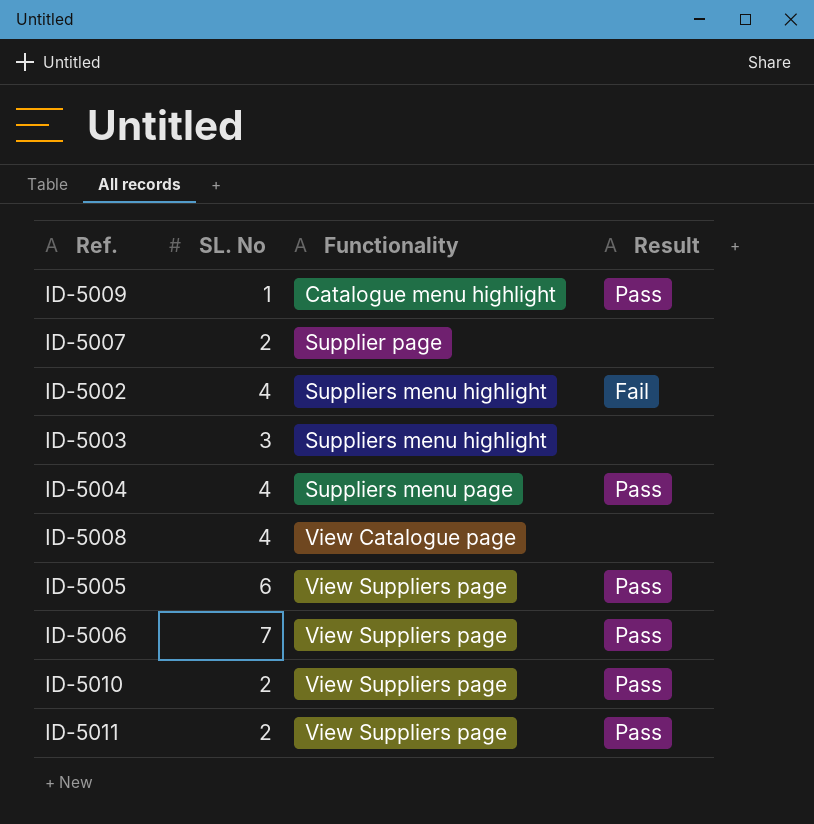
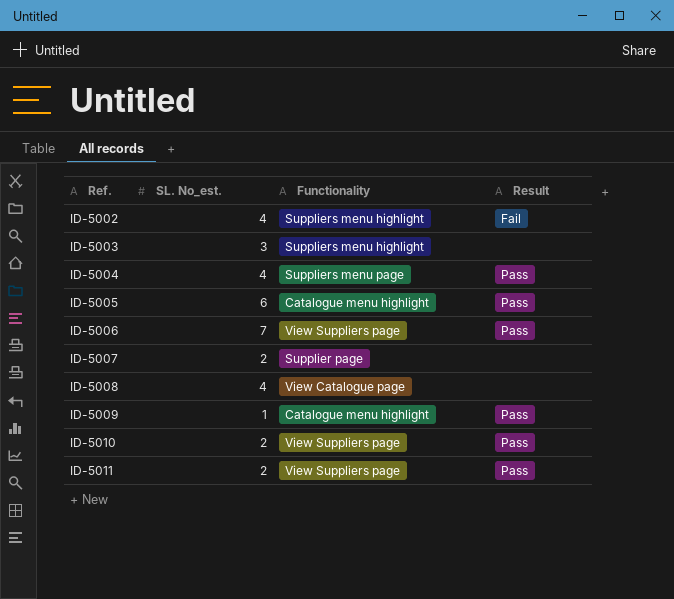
row order: Functionality ascending -> Ref. ascending
column name: SL. No -> SL. No_est.
ID-5005 | Functionality: View Suppliers page -> Catalogue menu highlight

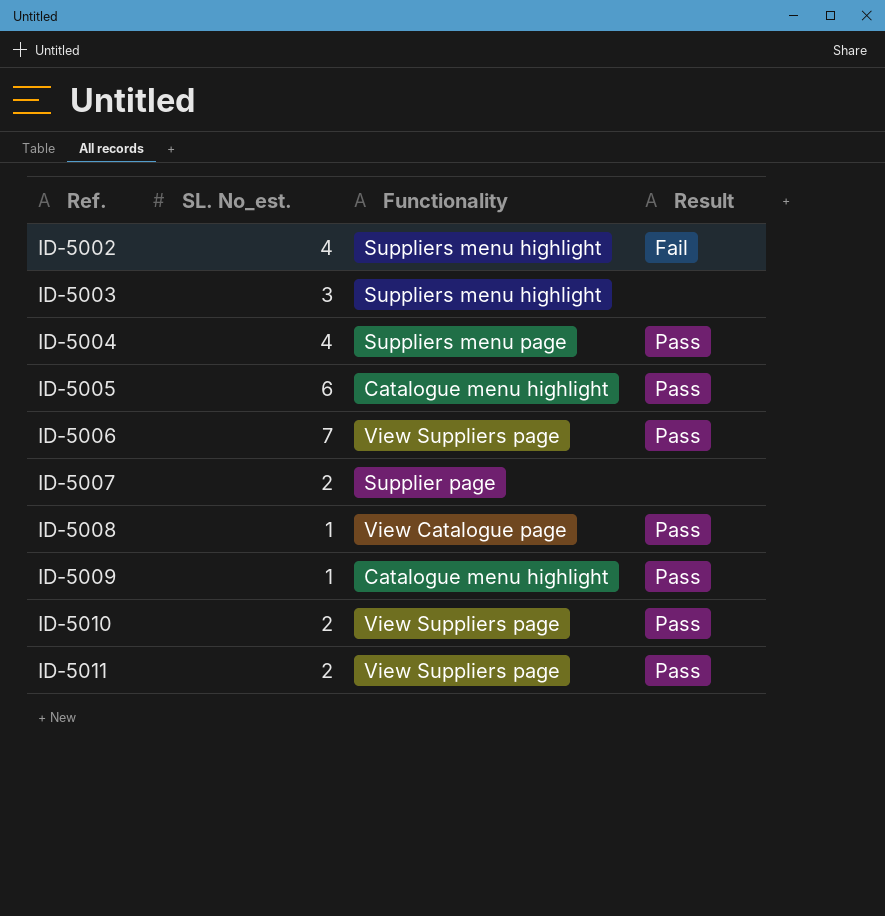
ID-5008 | SL. No_est.: 4 -> 1
ID-5008 | Result: none -> Pass

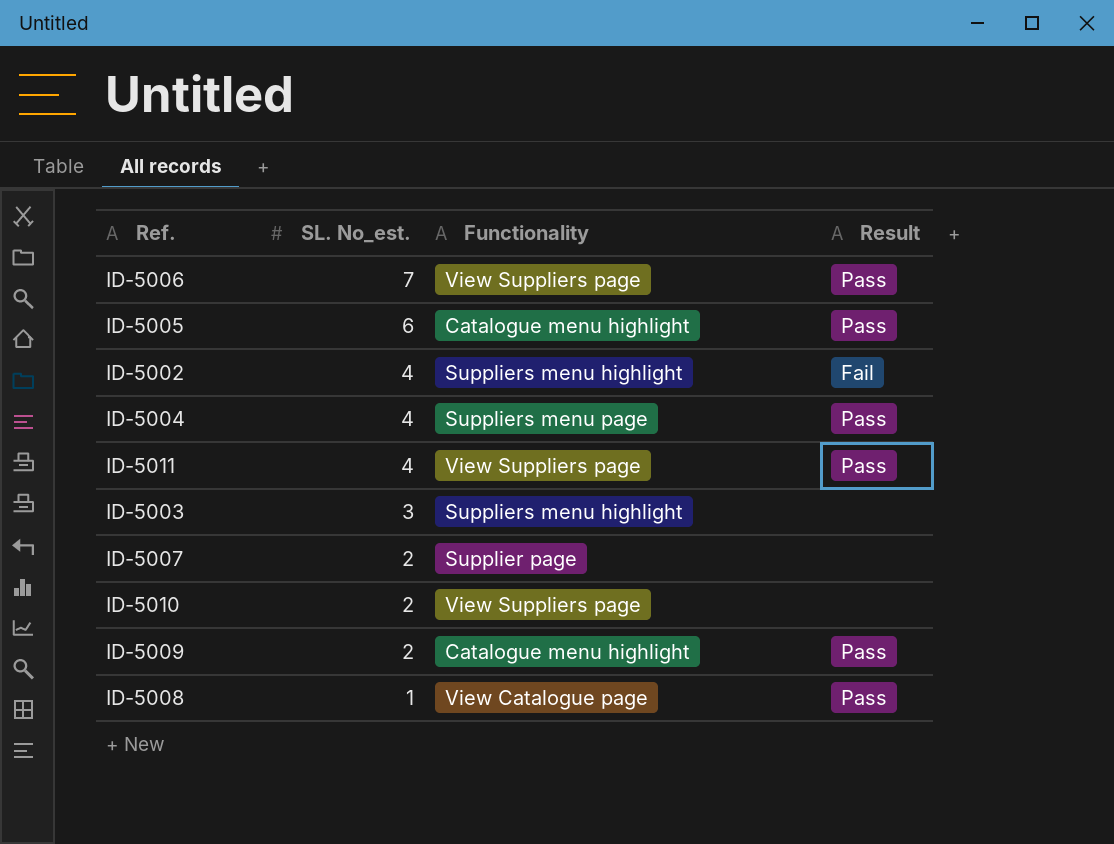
row order: Ref. ascending -> SL. No_est. descending
ID-5011 | SL. No_est.: 2 -> 4
ID-5010 | Result: Pass -> none
ID-5009 | SL. No_est.: 1 -> 2

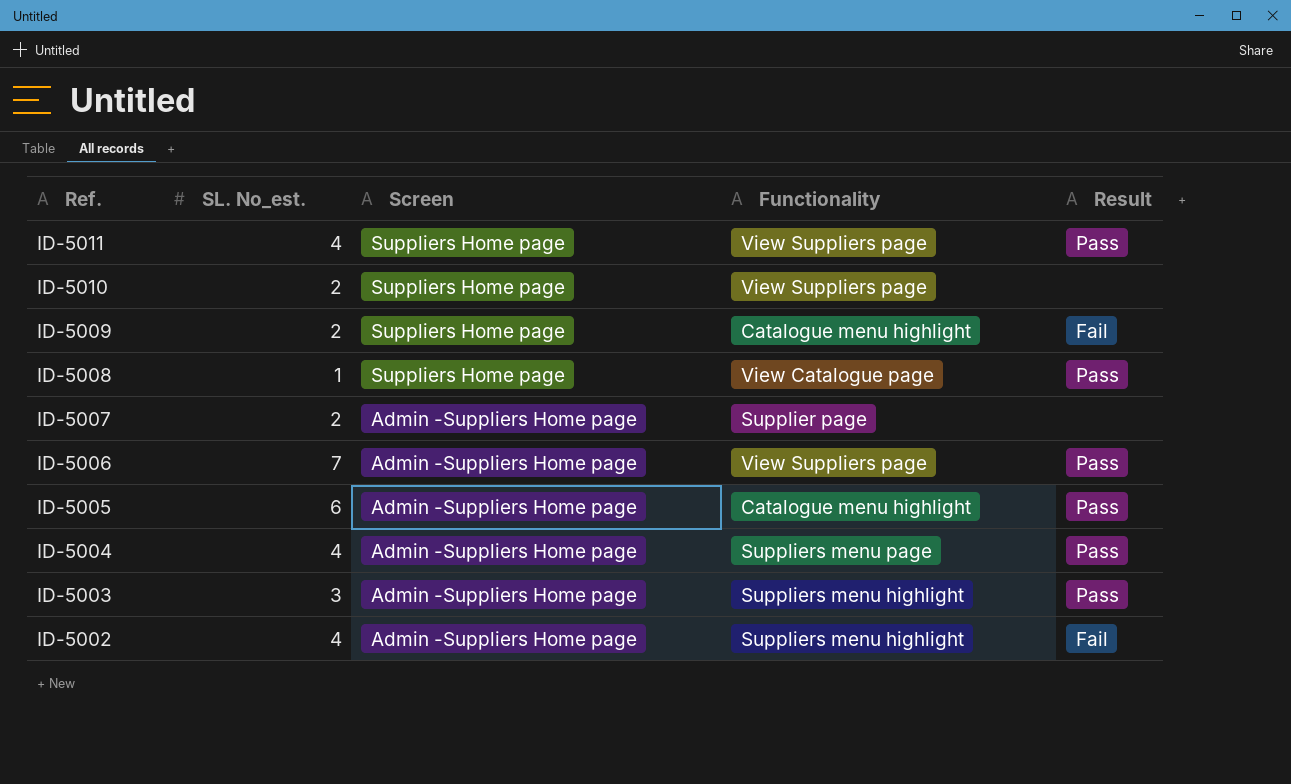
row order: SL. No_est. descending -> Ref. descending
column Screen | position: none -> 3
ID-5009 | Result: Pass -> Fail
ID-5003 | Result: none -> Pass

